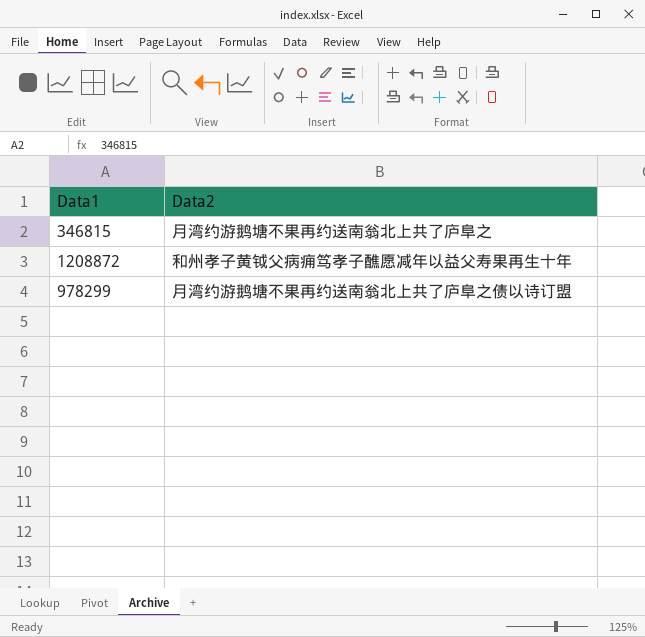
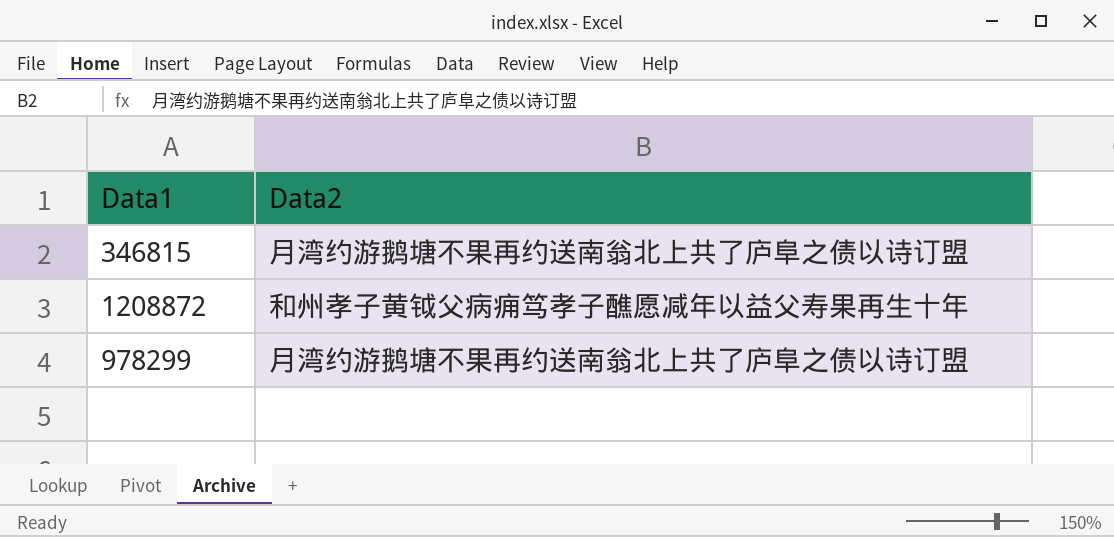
346815 | Data2: 月湾约游鹅塘不果再约送南翁北上共了庐阜之 -> 月湾约游鹅塘不果再约送南翁北上共了庐阜之债以诗订盟

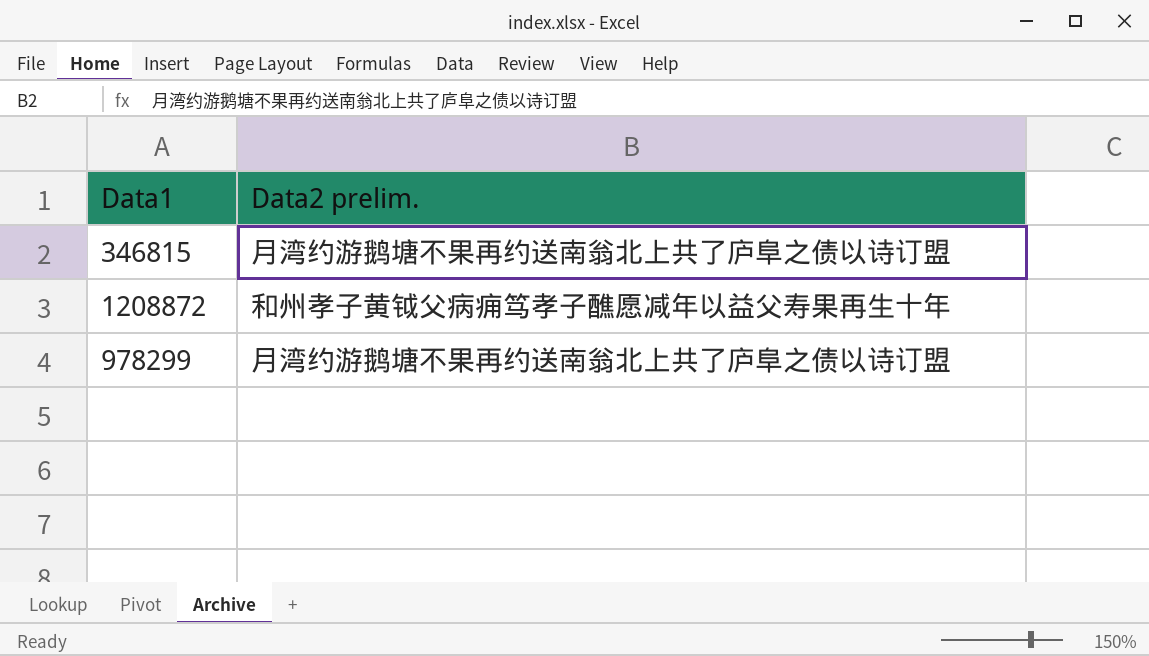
column name: Data2 -> Data2 prelim.

